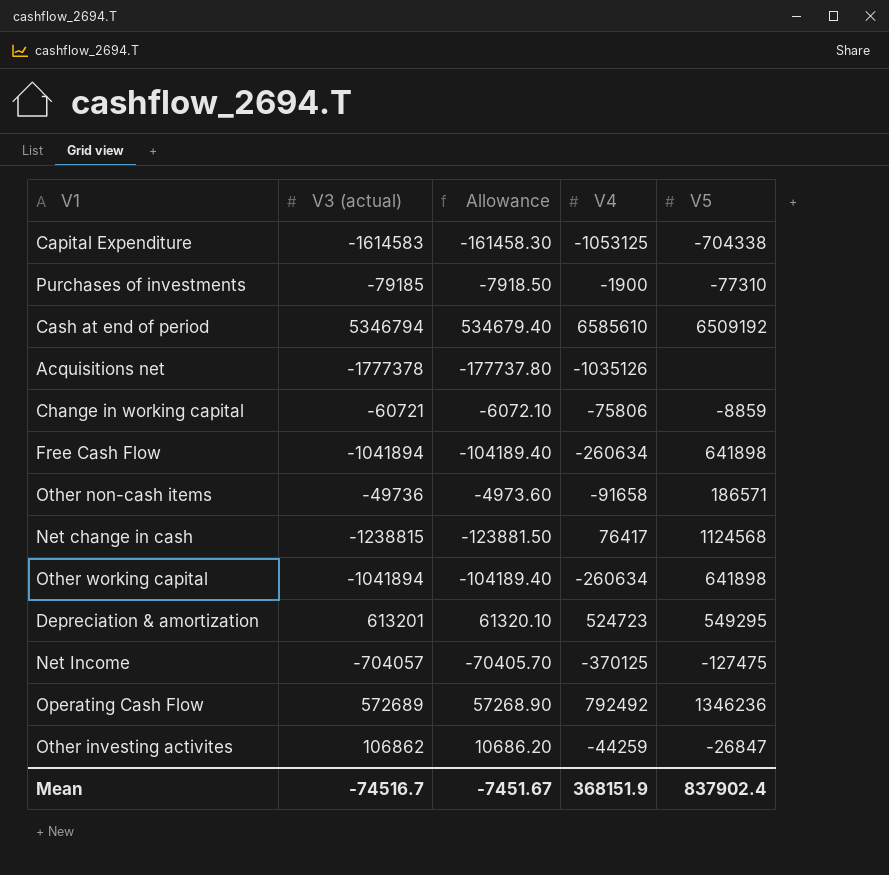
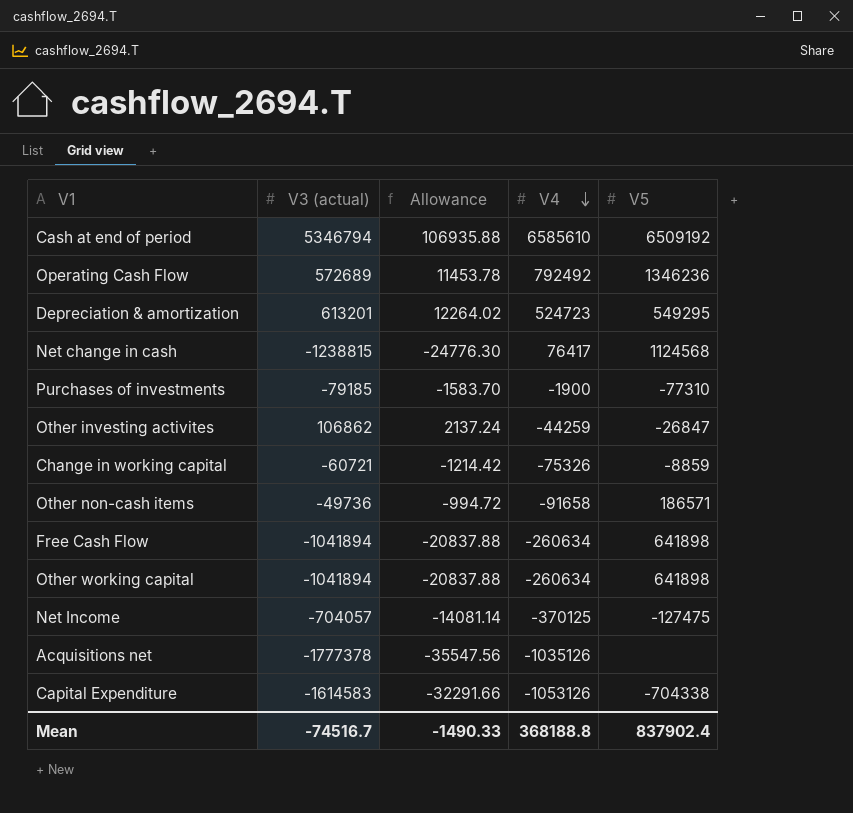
row order: none -> V4 descending
column Allowance | formula: [V3 (actual)] * 0.1 -> [V3 (actual)] * 0.02
Change in working capital | V4: -75806 -> -75326
Capital Expenditure | V4: -1053125 -> -1053126
Mean | Allowance: -7451.67 -> -1490.33
Mean | V4: 368151.9 -> 368188.8

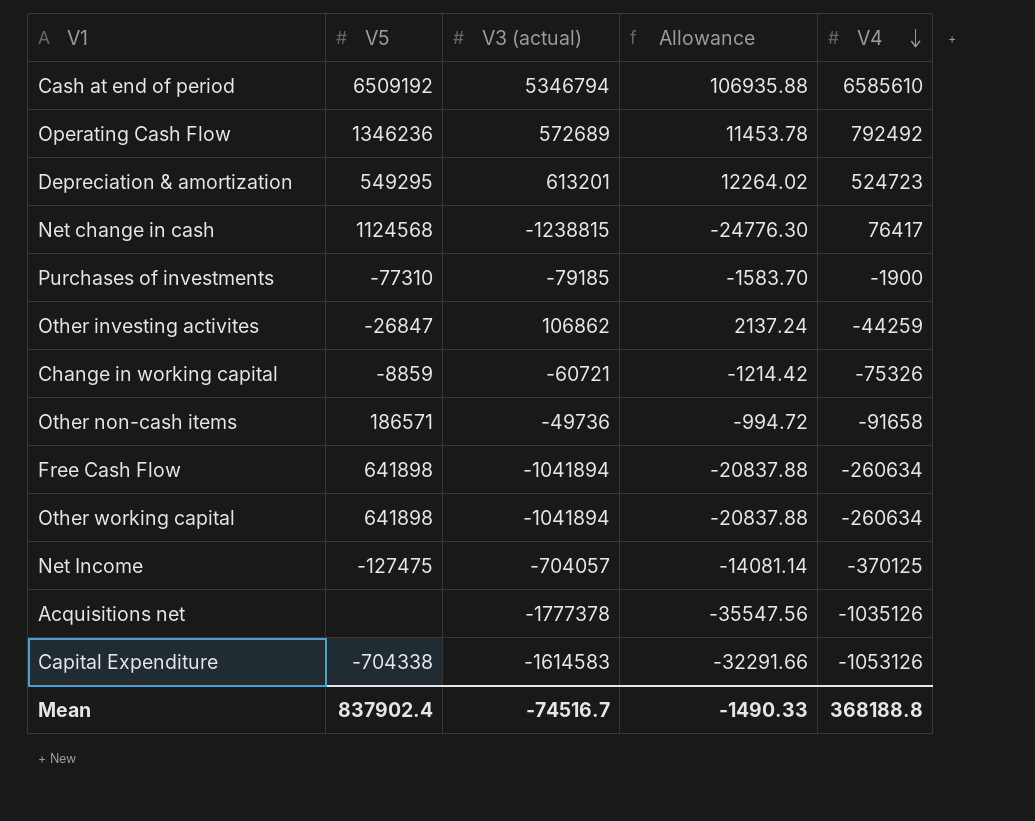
column V5 | position: 5 -> 2

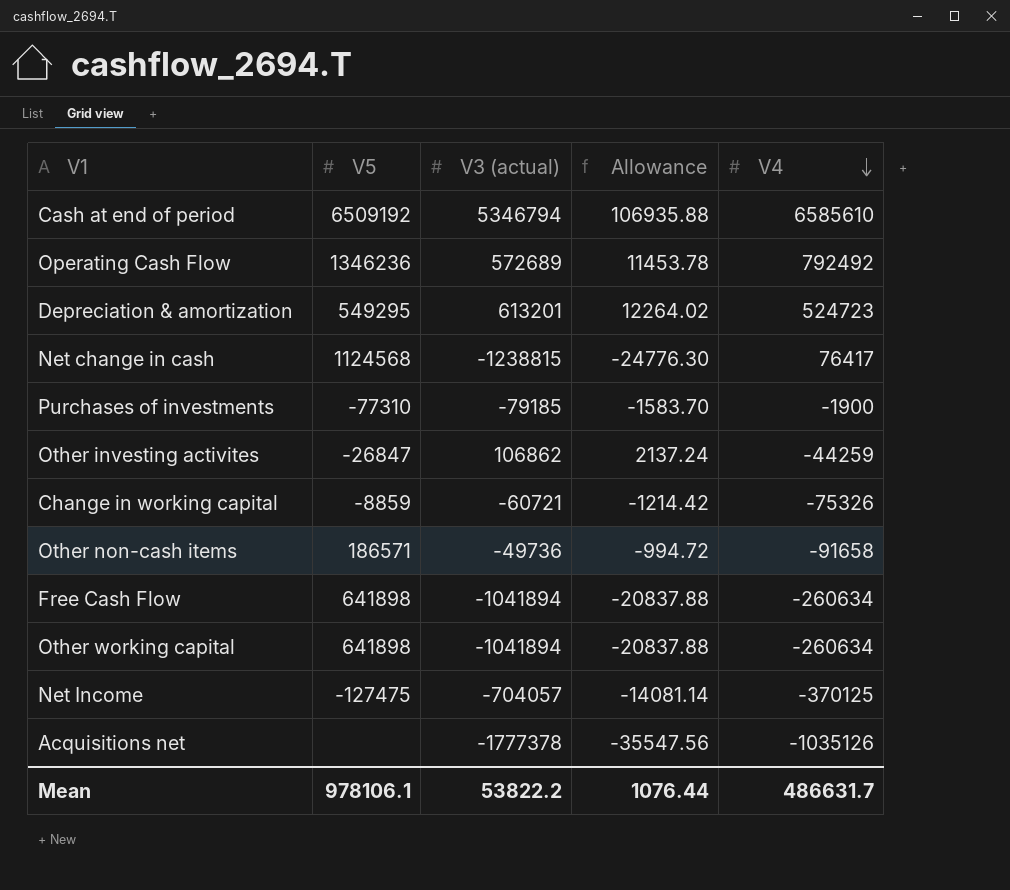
row Capital Expenditure: -704338 | -1614583 | -32291.66 | -1053126 -> none
Mean | V5: 837902.4 -> 978106.1
Mean | V3 (actual): -74516.7 -> 53822.2
Mean | Allowance: -1490.33 -> 1076.44
Mean | V4: 368188.8 -> 486631.7

